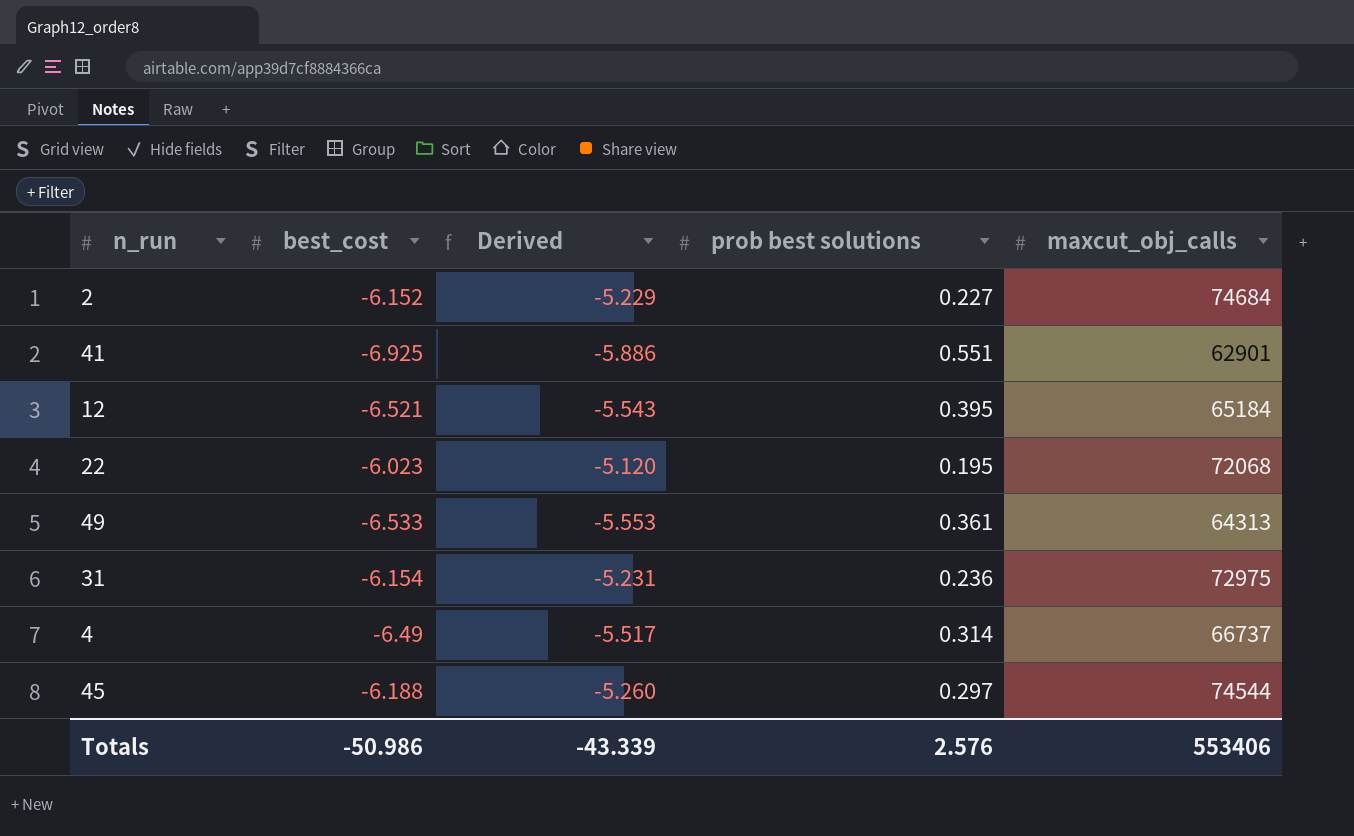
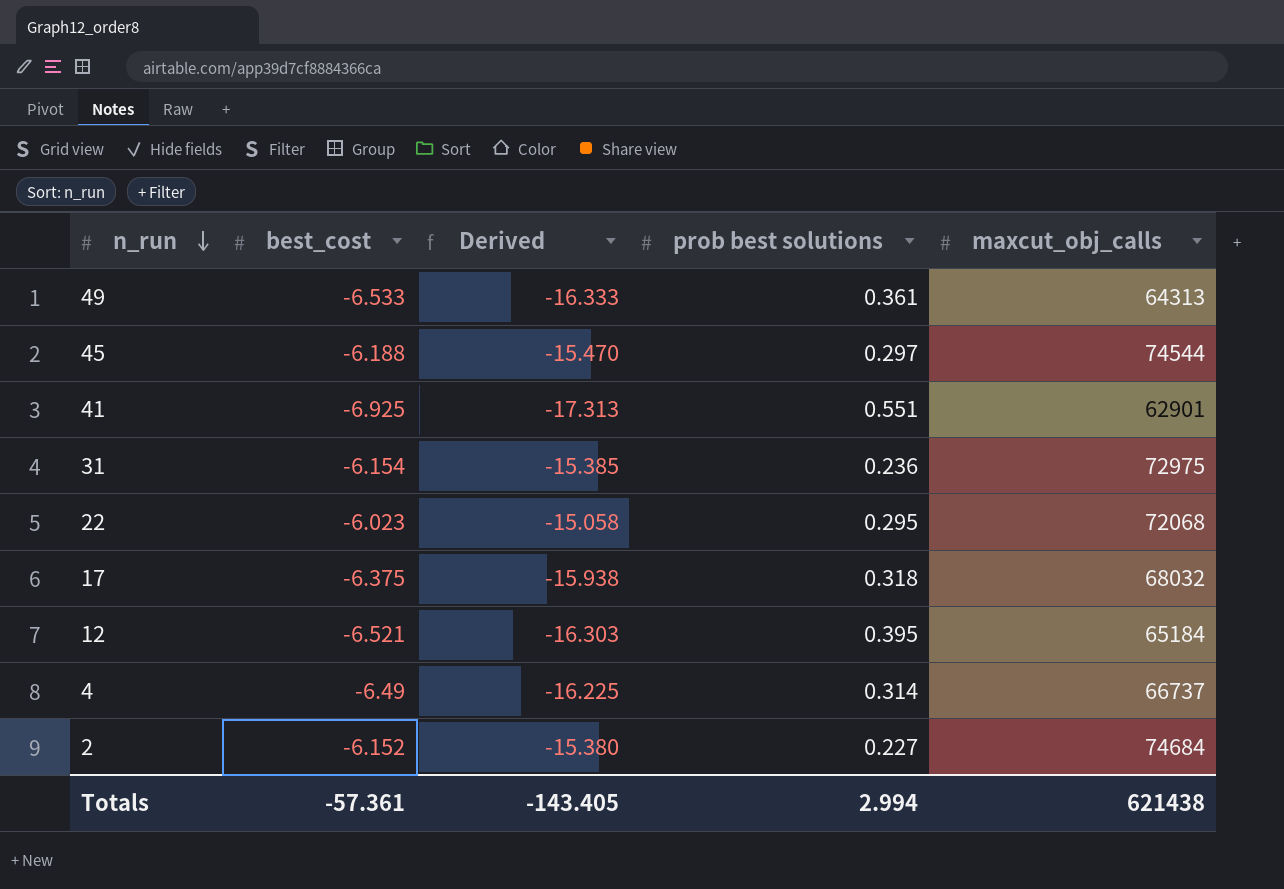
row order: none -> n_run descending
column Derived | formula: [best_cost] * 0.85 -> [best_cost] * 2.5
22 | prob best solutions: 0.195 -> 0.295
row 17: none -> -6.375 | -15.938 | 0.318 | 68032
Totals | best_cost: -50.986 -> -57.361
Totals | Derived: -43.339 -> -143.405
Totals | prob best solutions: 2.576 -> 2.994
Totals | maxcut_obj_calls: 553406 -> 621438

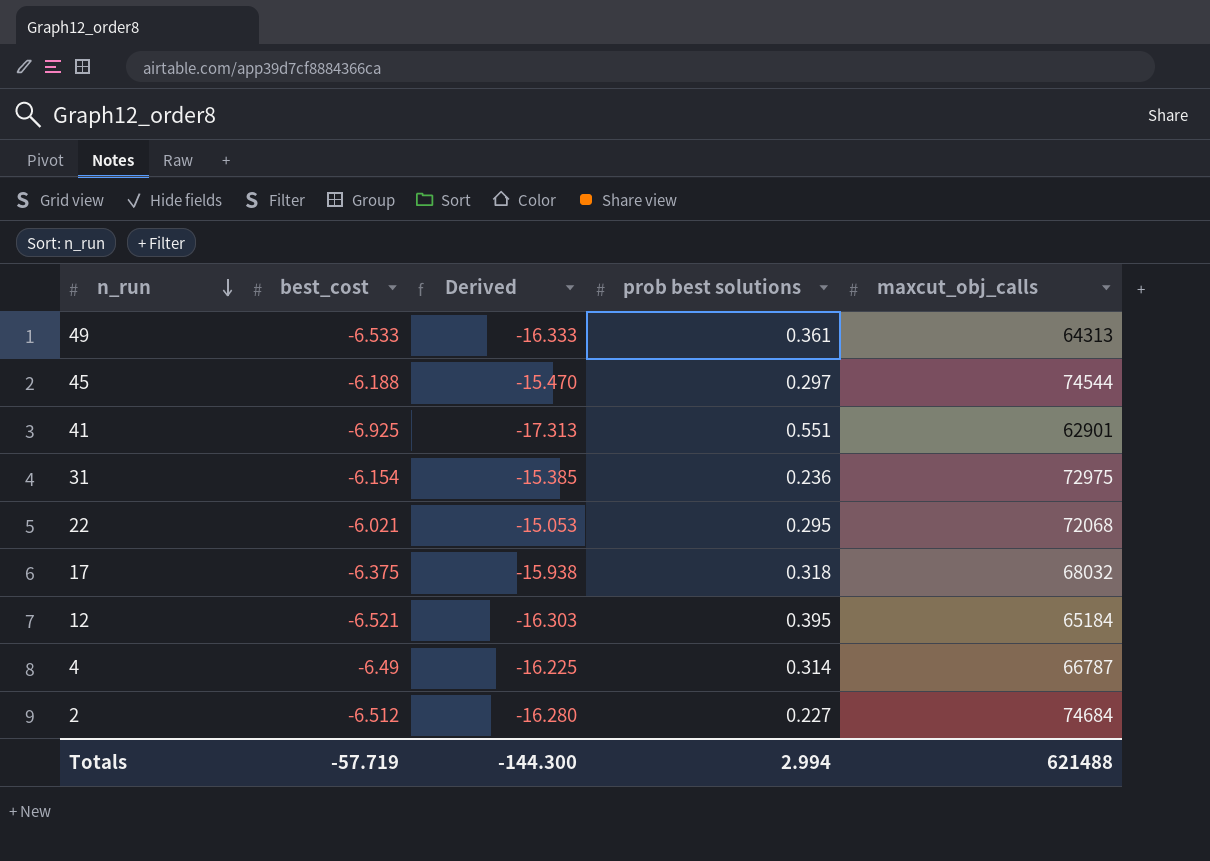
22 | best_cost: -6.023 -> -6.021
22 | Derived: -15.058 -> -15.053
4 | maxcut_obj_calls: 66737 -> 66787
2 | best_cost: -6.152 -> -6.512
2 | Derived: -15.380 -> -16.280
Totals | best_cost: -57.361 -> -57.719
Totals | Derived: -143.405 -> -144.300
Totals | maxcut_obj_calls: 621438 -> 621488

